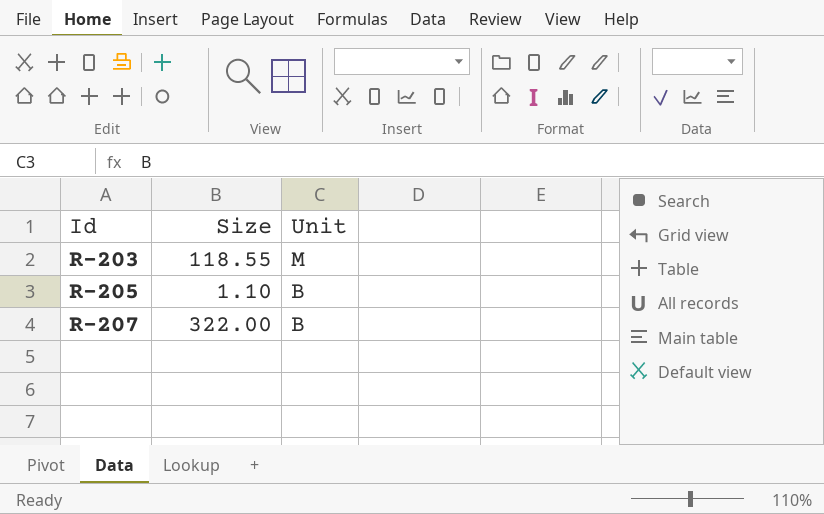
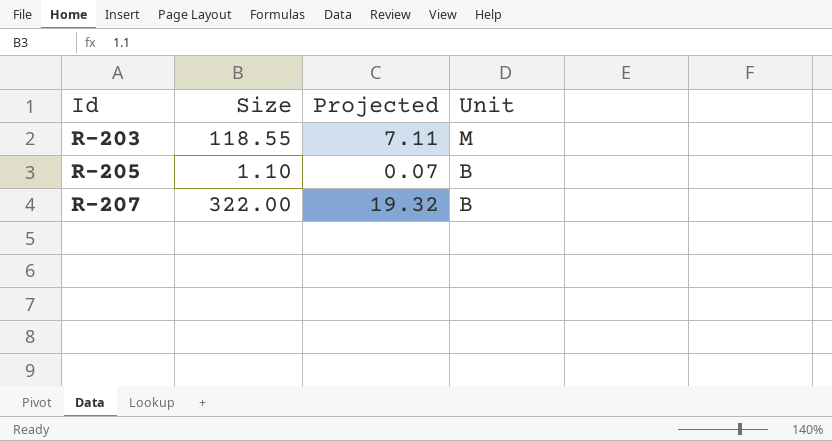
column Projected | formula: none -> [Size] * 0.06

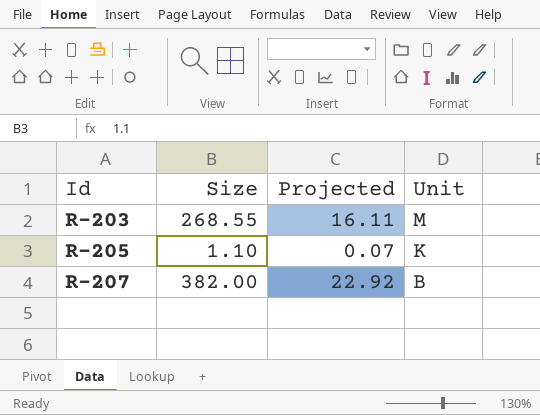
R-203 | Size: 118.55 -> 268.55
R-203 | Projected: 7.11 -> 16.11
R-205 | Unit: B -> K
R-207 | Size: 322.00 -> 382.00
R-207 | Projected: 19.32 -> 22.92

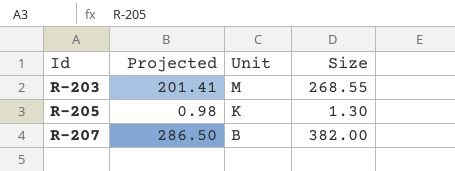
column Projected | formula: [Size] * 0.06 -> [Size] * 0.75
column Size | position: 2 -> 4
R-205 | Size: 1.10 -> 1.30

